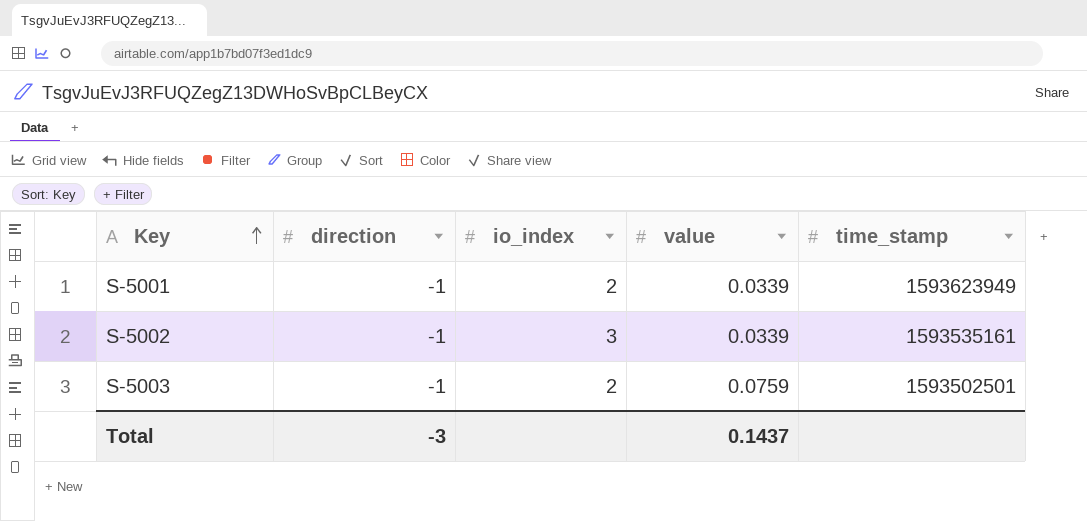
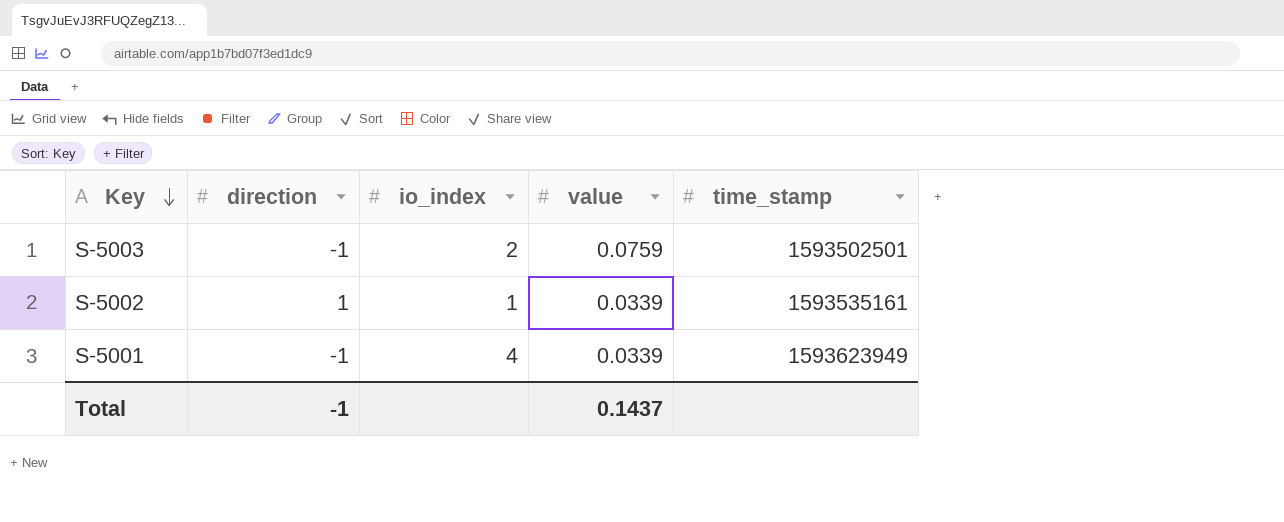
row order: Key ascending -> Key descending
S-5002 | direction: -1 -> 1
S-5002 | io_index: 3 -> 1
S-5001 | io_index: 2 -> 4
Total | direction: -3 -> -1

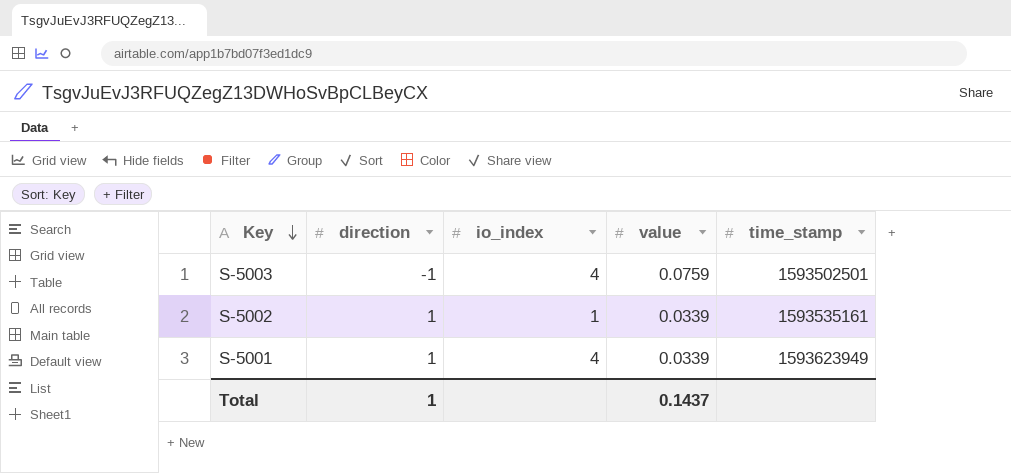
S-5003 | io_index: 2 -> 4
S-5001 | direction: -1 -> 1
Total | direction: -1 -> 1

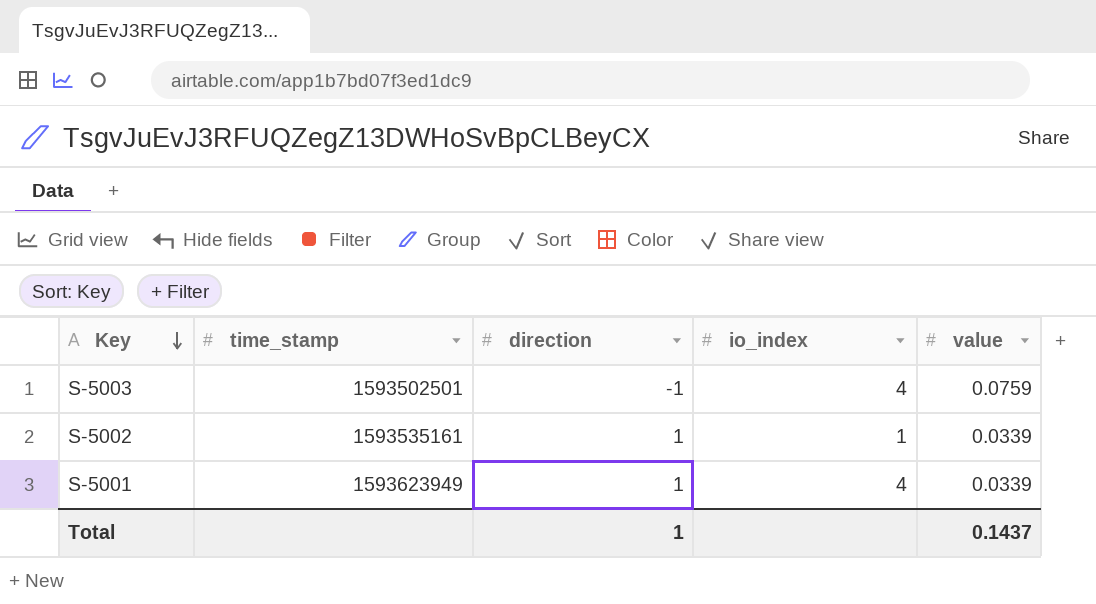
column time_stamp | position: 5 -> 2

